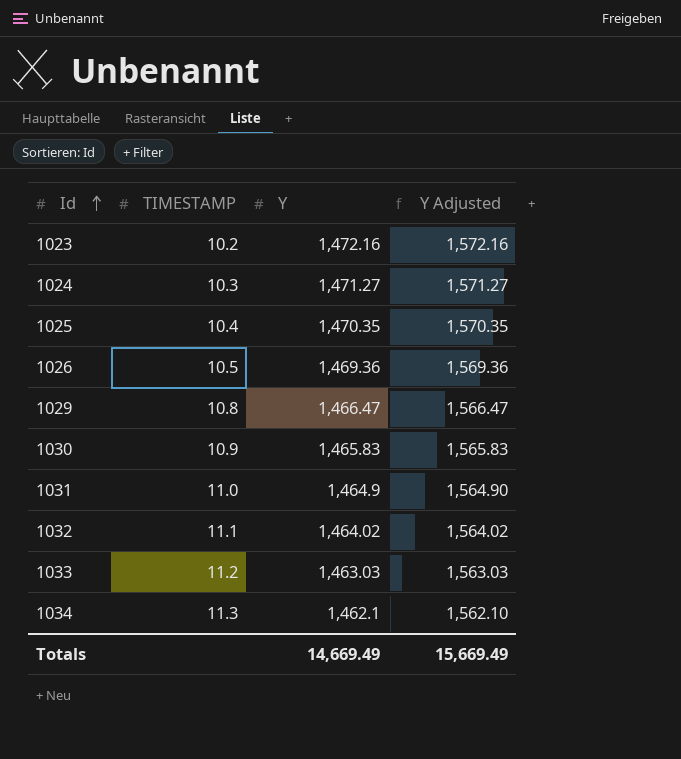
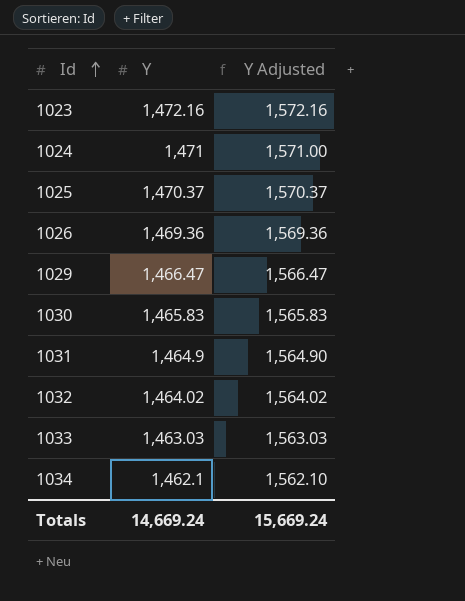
column TIMESTAMP | position: 2 -> none
1024 | Y: 1,471.27 -> 1,471
1024 | Y Adjusted: 1,571.27 -> 1,571.00
1025 | Y: 1,470.35 -> 1,470.37
1025 | Y Adjusted: 1,570.35 -> 1,570.37
Totals | Y: 14,669.49 -> 14,669.24
Totals | Y Adjusted: 15,669.49 -> 15,669.24

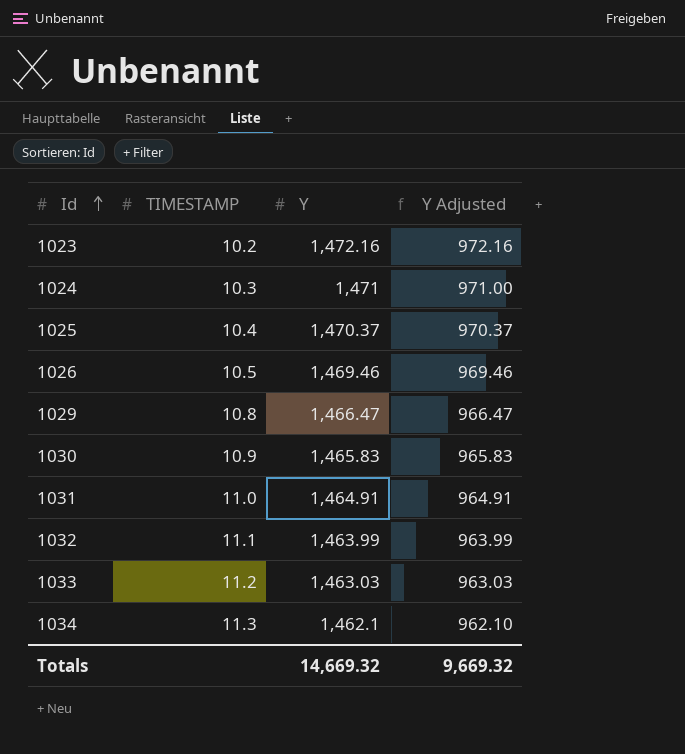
column TIMESTAMP | position: none -> 2
column Y Adjusted | formula: [Y] + 100 -> [Y] - 500
1026 | Y: 1,469.36 -> 1,469.46
1031 | Y: 1,464.9 -> 1,464.91
1032 | Y: 1,464.02 -> 1,463.99
Totals | Y: 14,669.24 -> 14,669.32
Totals | Y Adjusted: 15,669.24 -> 9,669.32

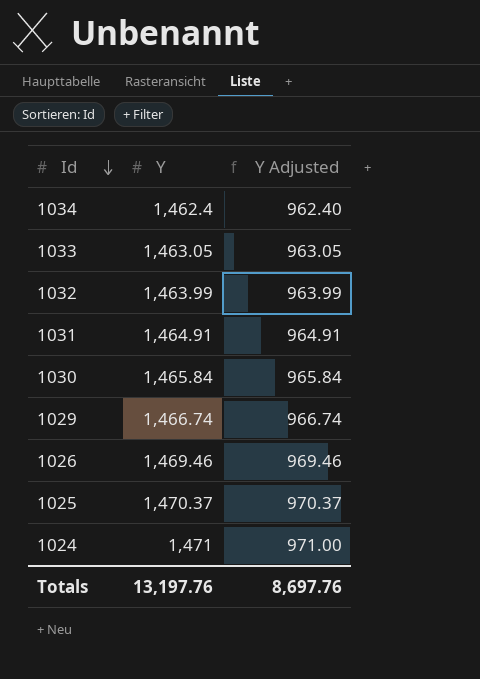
row order: Id ascending -> Id descending
column TIMESTAMP | position: 2 -> none
row 1023: 10.2 | 1,472.16 | 972.16 -> none
1034 | Y: 1,462.1 -> 1,462.4
1034 | Y Adjusted: 962.10 -> 962.40
1033 | Y: 1,463.03 -> 1,463.05
1033 | Y Adjusted: 963.03 -> 963.05
1030 | Y: 1,465.83 -> 1,465.84
1030 | Y Adjusted: 965.83 -> 965.84
1029 | Y: 1,466.47 -> 1,466.74
1029 | Y Adjusted: 966.47 -> 966.74
Totals | Y: 14,669.32 -> 13,197.76
Totals | Y Adjusted: 9,669.32 -> 8,697.76

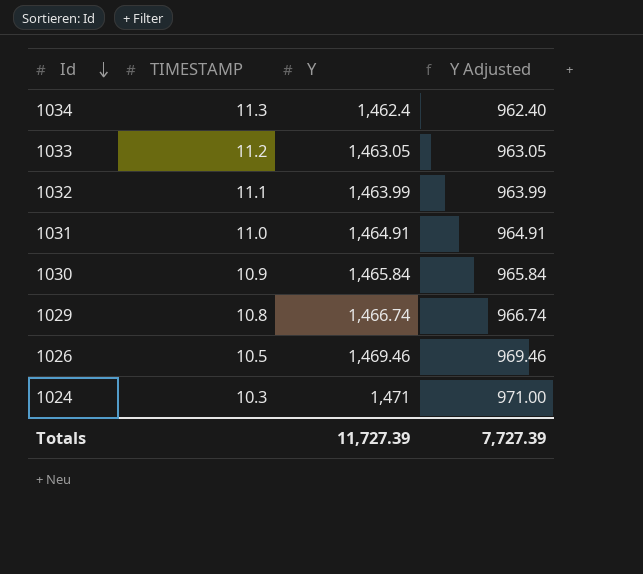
column TIMESTAMP | position: none -> 2
row 1025: 1,470.37 | 970.37 -> none
Totals | Y: 13,197.76 -> 11,727.39
Totals | Y Adjusted: 8,697.76 -> 7,727.39

